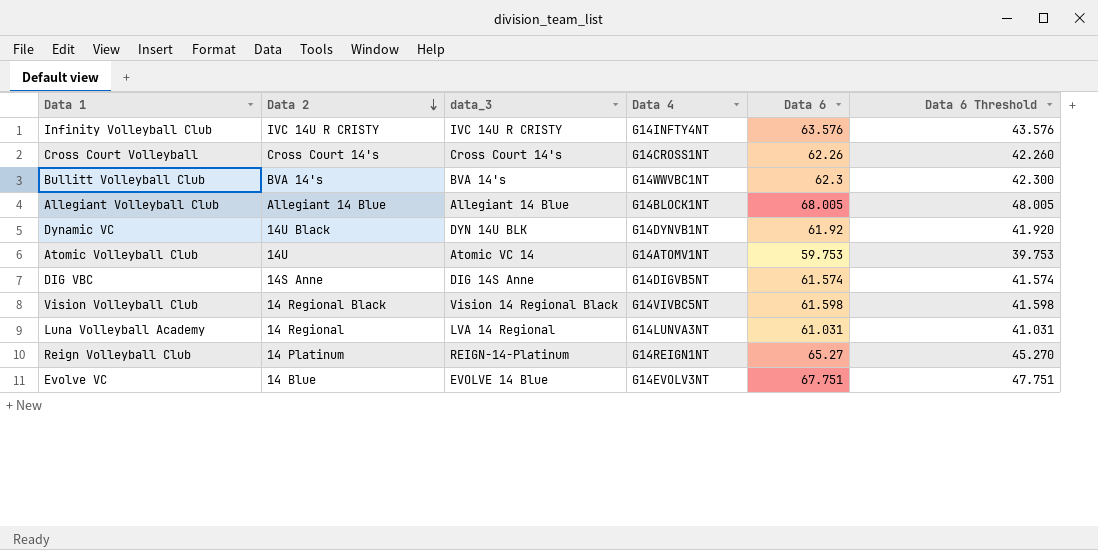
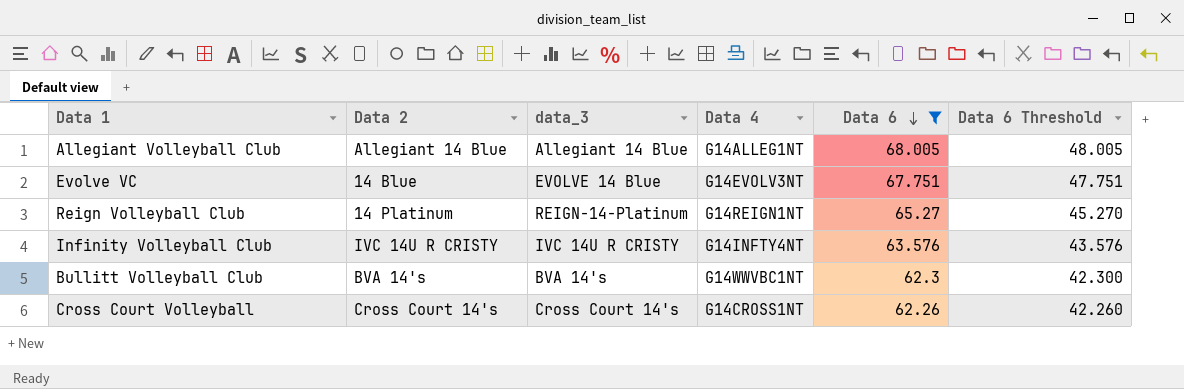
filter: none -> Data 6 >= 62.26
row order: Data 2 descending -> Data 6 descending
Allegiant Volleyball Club | Data 4: G14BLOCK1NT -> G14ALLEG1NT

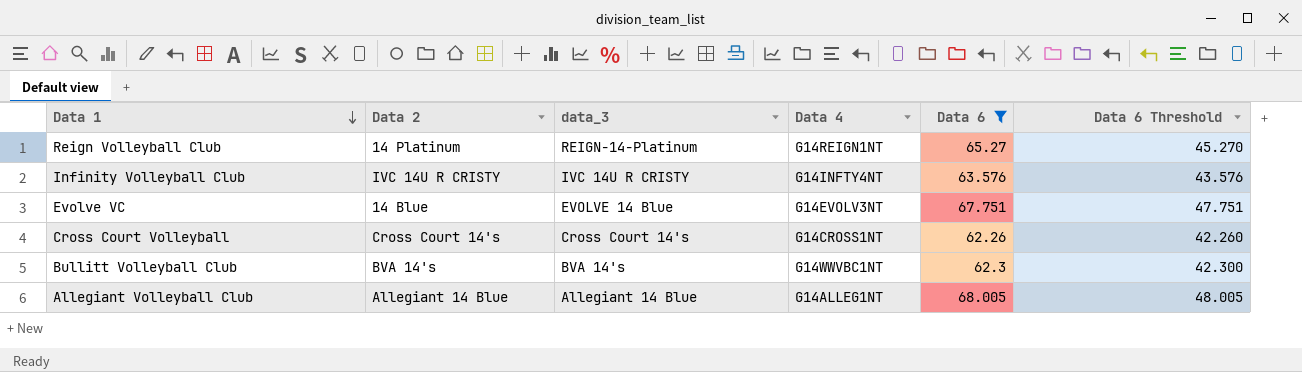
row order: Data 6 descending -> Data 1 descending

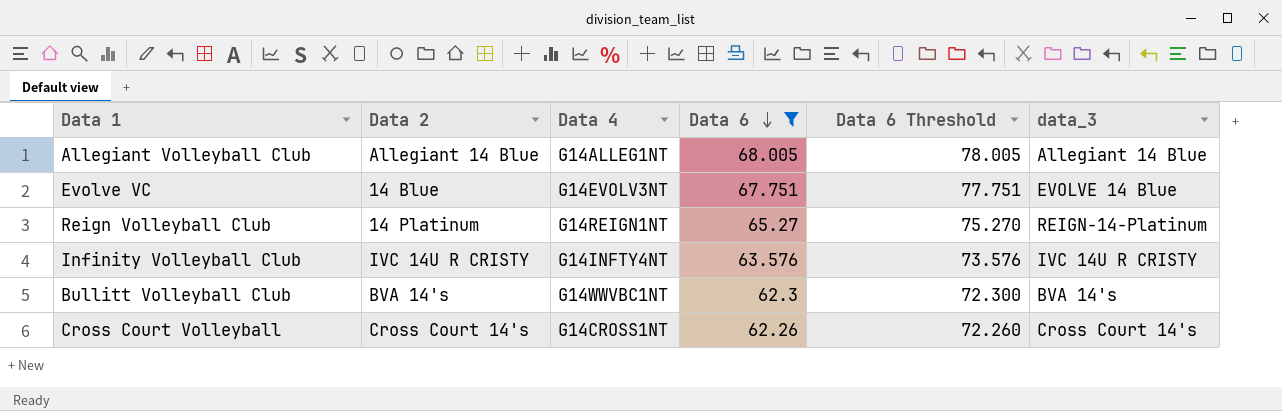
row order: Data 1 descending -> Data 6 descending
column Data 6 Threshold | formula: [Data 6] - 20 -> [Data 6] + 10
column data_3 | position: 3 -> 6

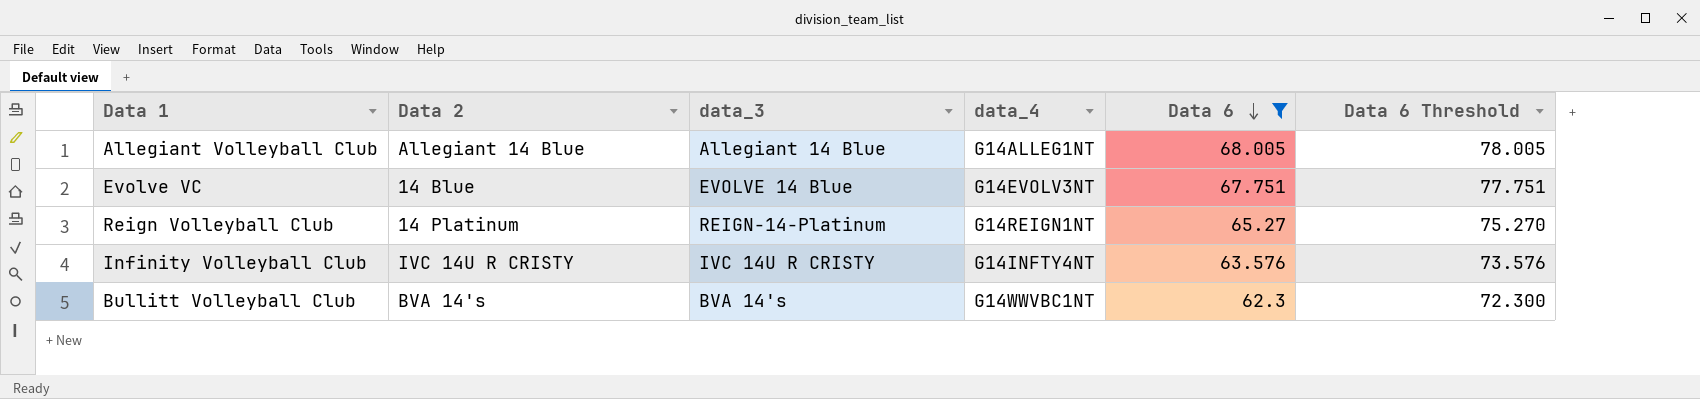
column data_3 | position: 6 -> 3
column name: Data 4 -> data_4
row Cross Court Volleyball: Cross Court 14's | G14CROSS1NT | 62.26 | 72.260 | Cross Court 14's -> none

